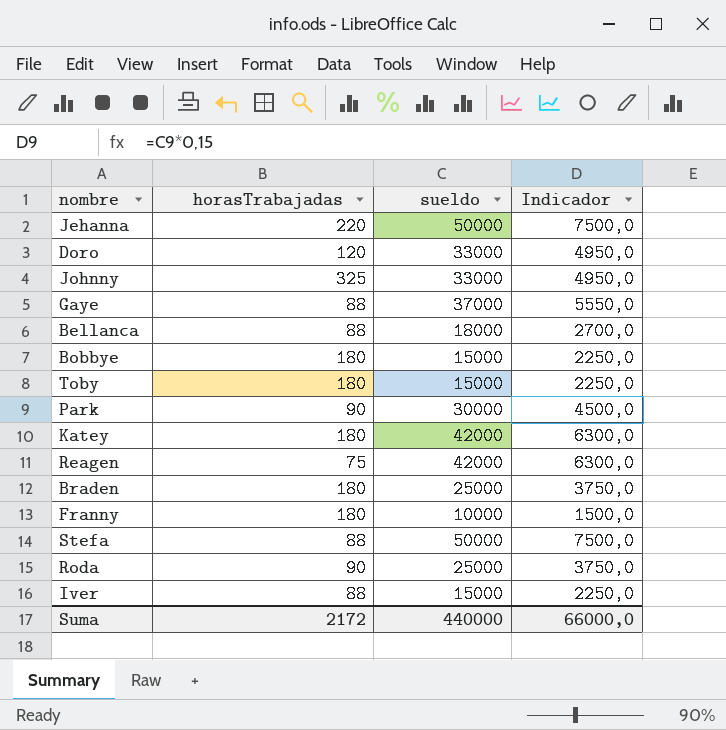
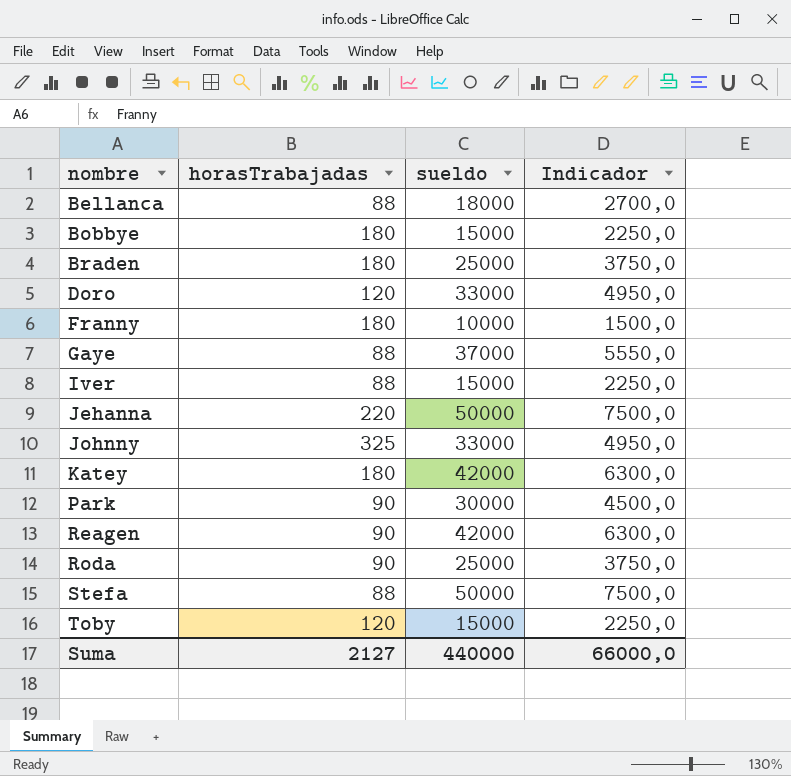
row order: none -> nombre ascending
Reagen | horasTrabajadas: 75 -> 90
Toby | horasTrabajadas: 180 -> 120
Suma | horasTrabajadas: 2172 -> 2127

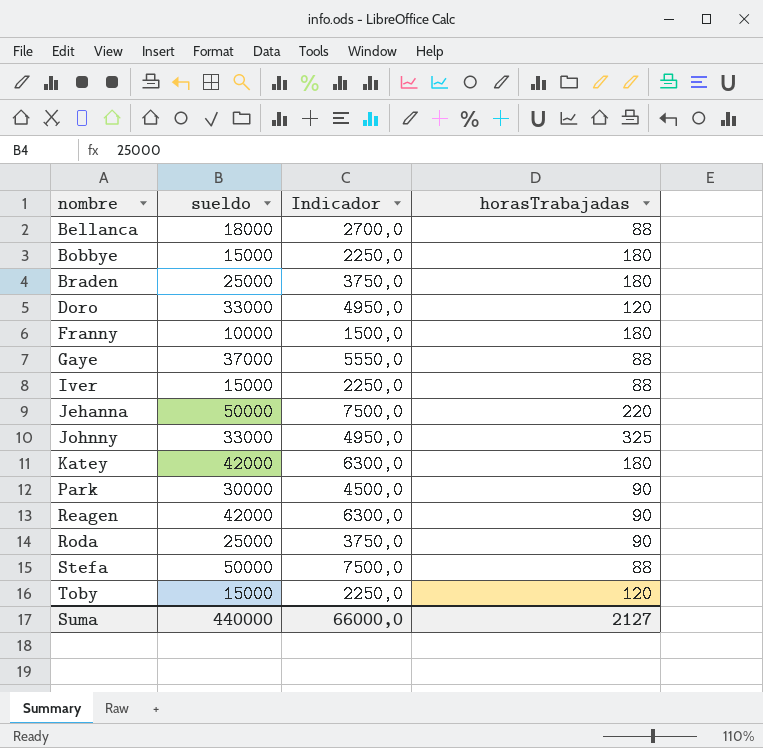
column horasTrabajadas | position: 2 -> 4

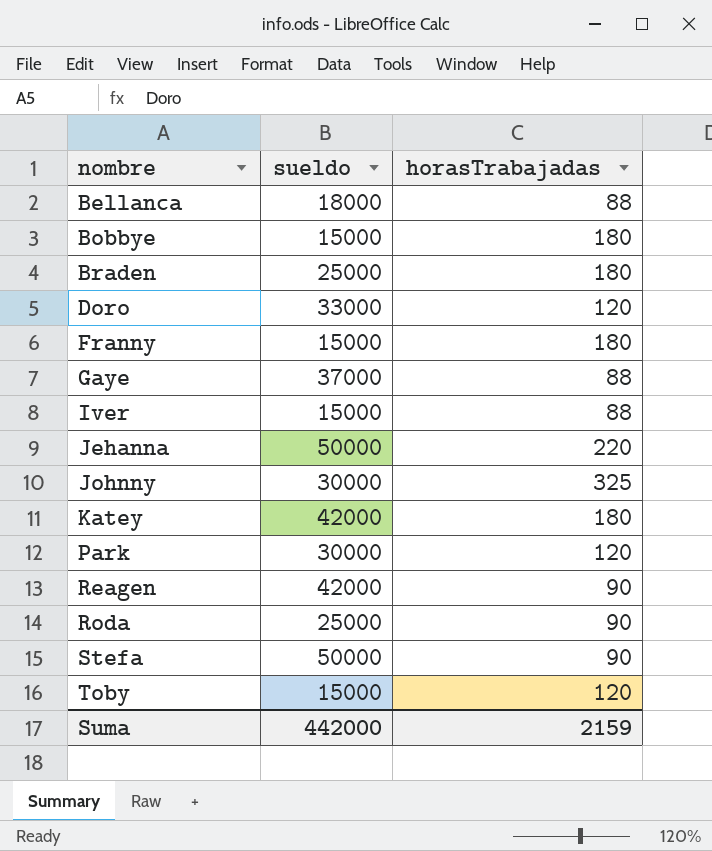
column Indicador | formula: [sueldo] * 0,15 -> none
Franny | sueldo: 10000 -> 15000
Johnny | sueldo: 33000 -> 30000
Park | horasTrabajadas: 90 -> 120
Stefa | horasTrabajadas: 88 -> 90
Suma | sueldo: 440000 -> 442000
Suma | horasTrabajadas: 2127 -> 2159

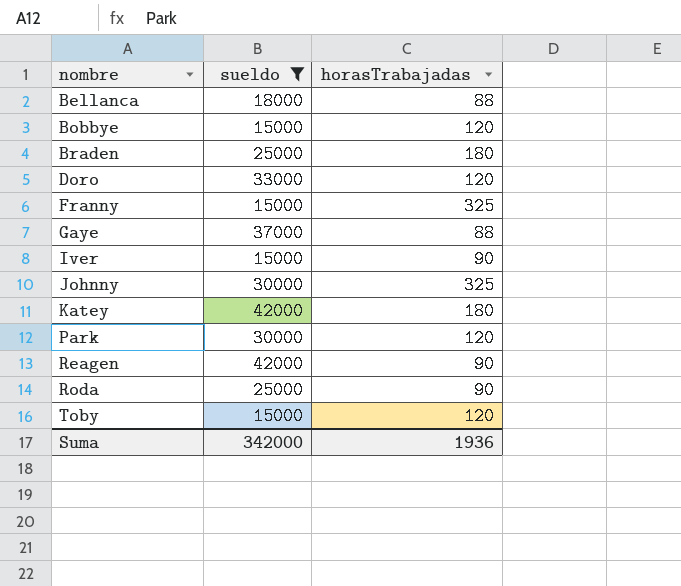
filter: none -> sueldo != 50000
Bobbye | horasTrabajadas: 180 -> 120
Franny | horasTrabajadas: 180 -> 325
Iver | horasTrabajadas: 88 -> 90
Suma | sueldo: 442000 -> 342000
Suma | horasTrabajadas: 2159 -> 1936

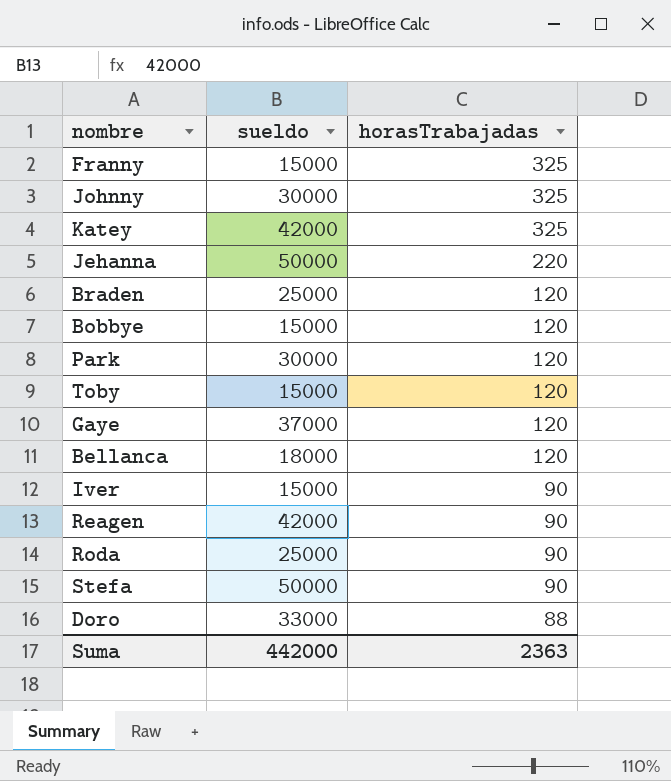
filter: sueldo != 50000 -> none
row order: nombre ascending -> horasTrabajadas descending
Katey | horasTrabajadas: 180 -> 325
Braden | horasTrabajadas: 180 -> 120
Gaye | horasTrabajadas: 88 -> 120
Bellanca | horasTrabajadas: 88 -> 120
Doro | horasTrabajadas: 120 -> 88
Suma | sueldo: 342000 -> 442000
Suma | horasTrabajadas: 1936 -> 2363

